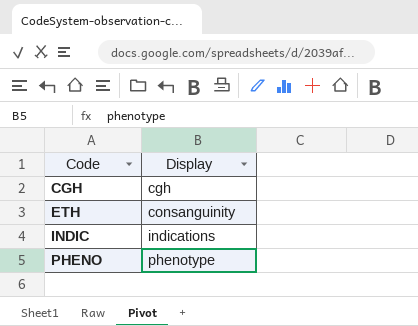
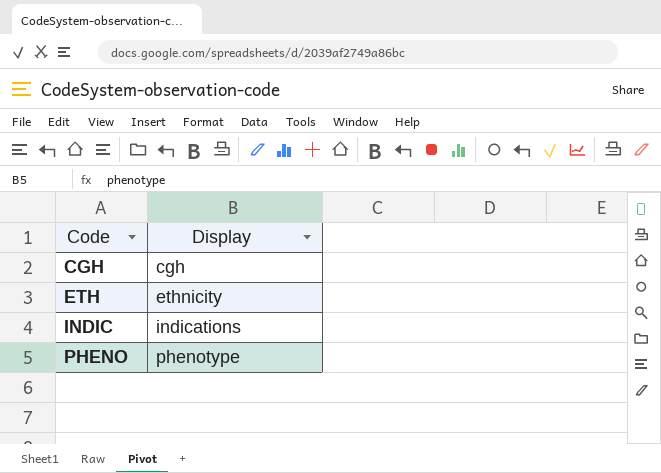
ETH | Display: consanguinity -> ethnicity

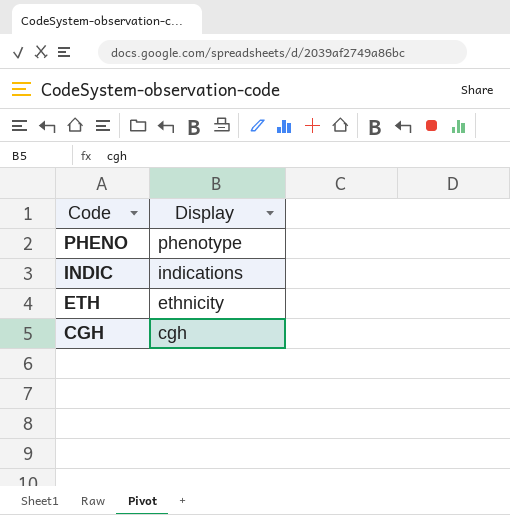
row order: Code ascending -> Code descending

